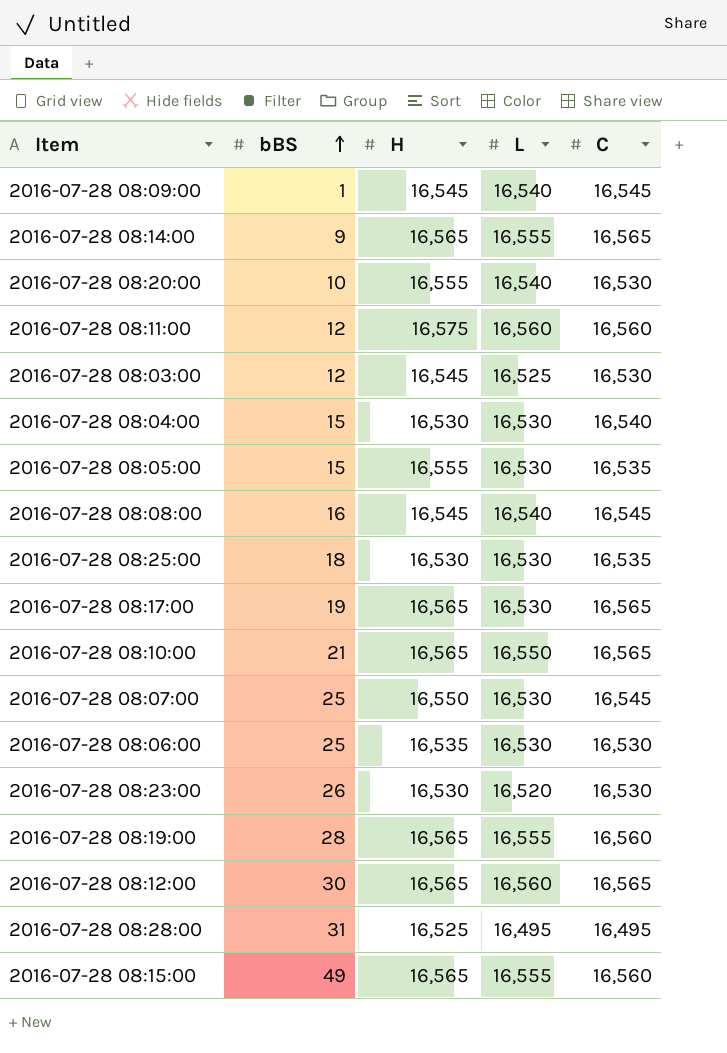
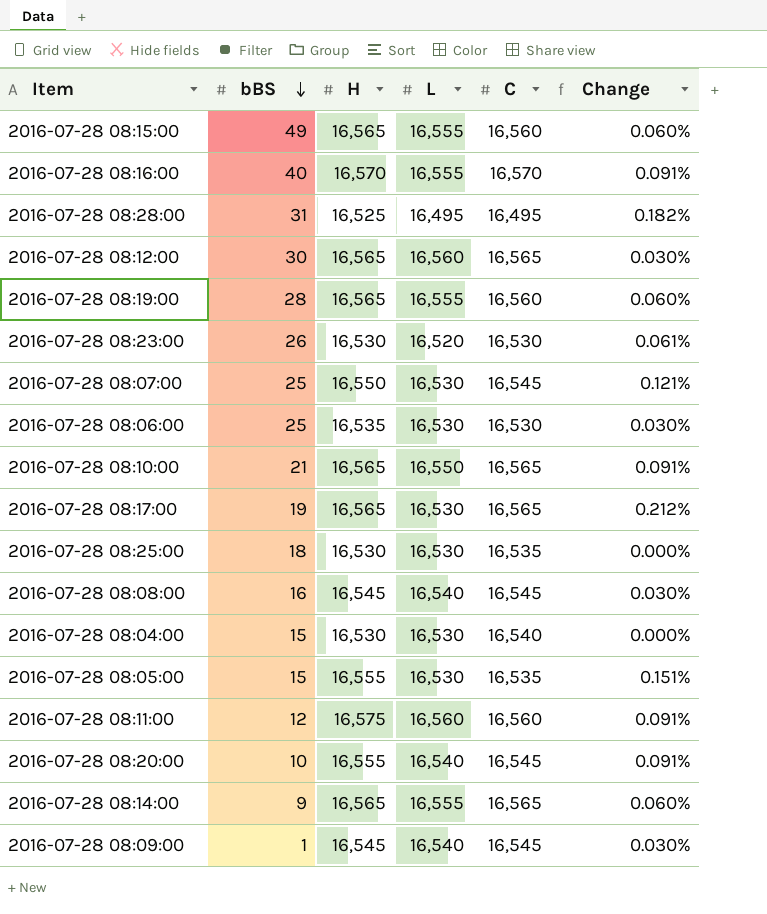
row order: bBS ascending -> bBS descending
column Change | formula: none -> ([H] - [L]) / [L]
row 2016-07-28 08:03:00: 12 | 16,545 | 16,525 | 16,530 -> none
row 2016-07-28 08:16:00: none -> 40 | 16,570 | 16,555 | 16,570 | 0.091%
2016-07-28 08:20:00 | C: 16,530 -> 16,545

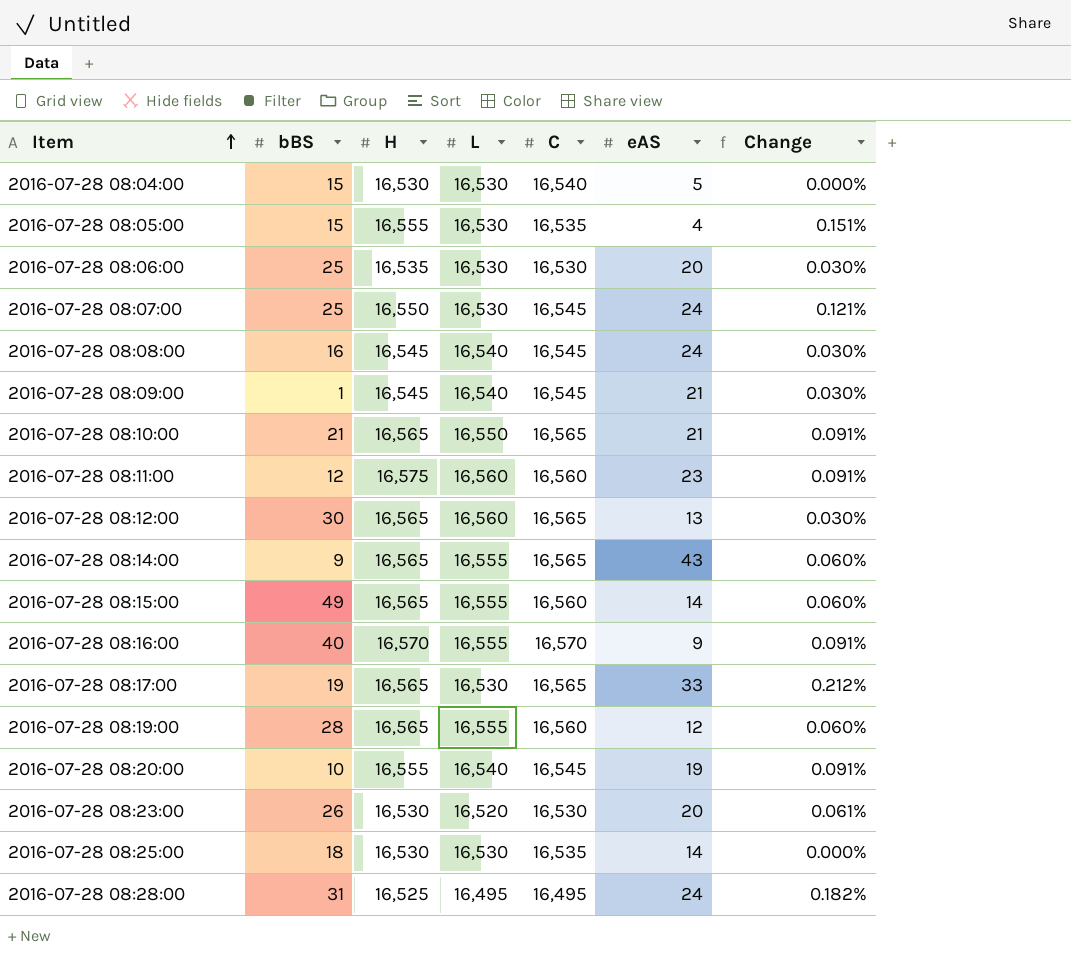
row order: bBS descending -> Item ascending
column eAS | position: none -> 6

